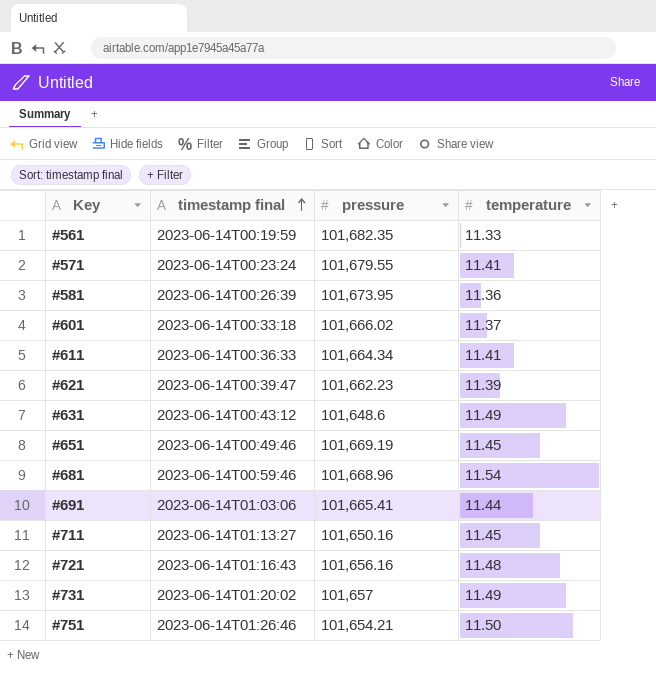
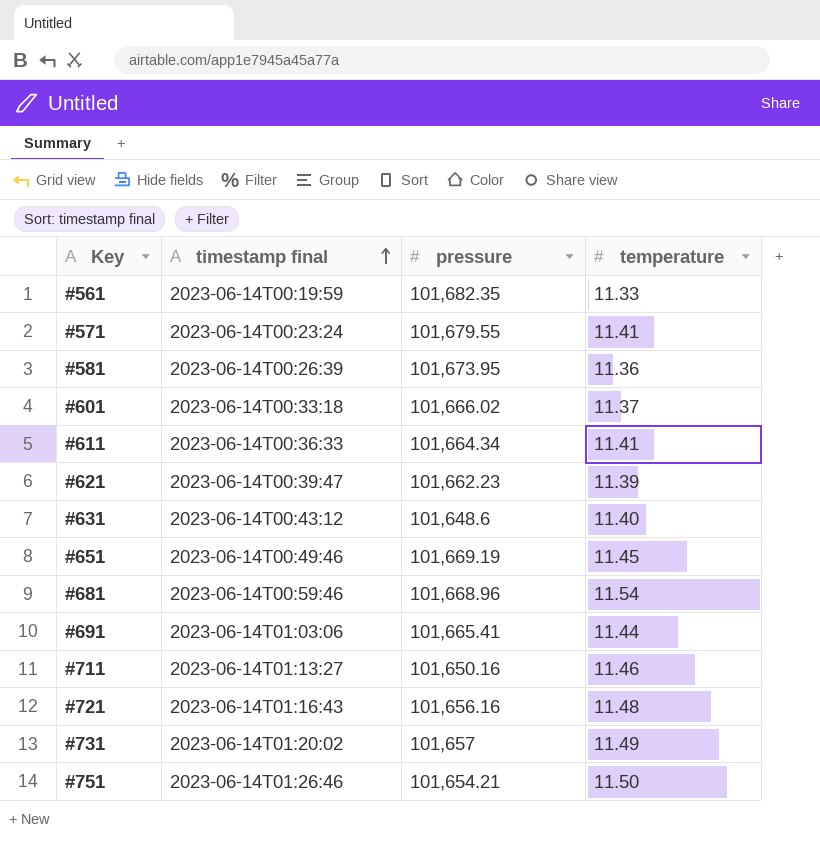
#631 | temperature: 11.49 -> 11.40
#711 | temperature: 11.45 -> 11.46

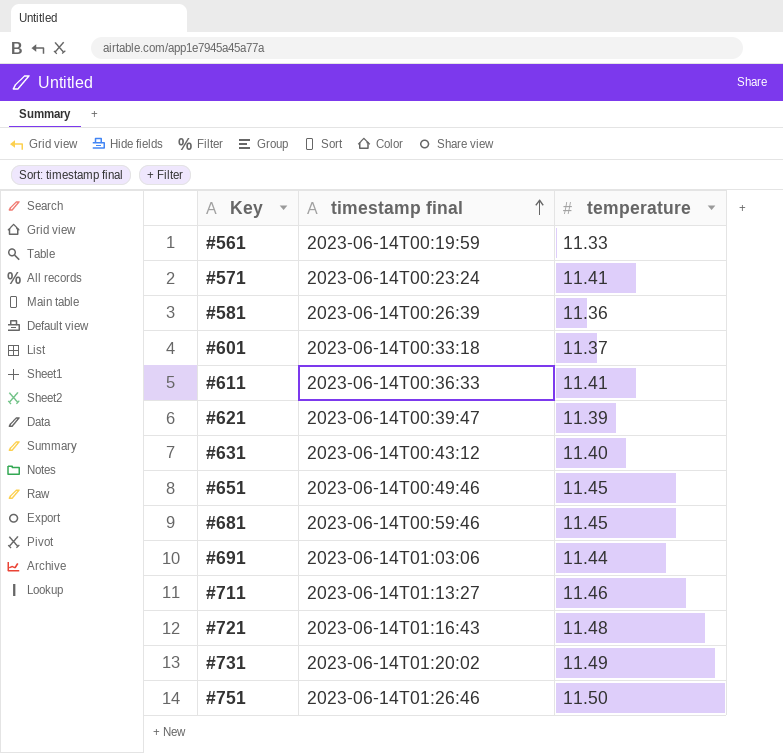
column pressure | position: 3 -> none
#681 | temperature: 11.54 -> 11.45

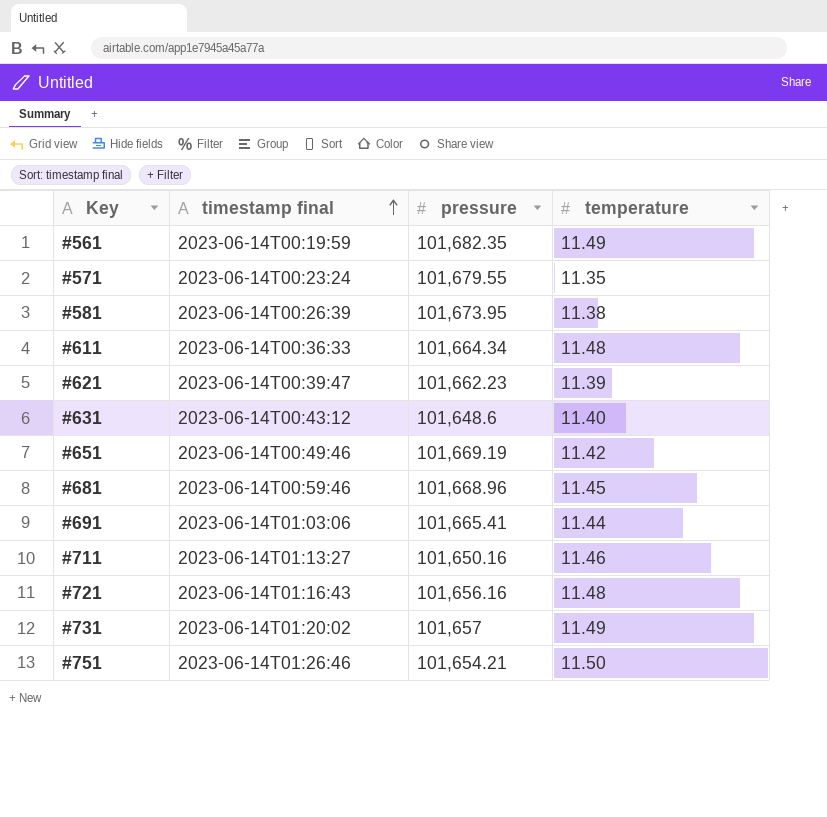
column pressure | position: none -> 3
row #601: 2023-06-14T00:33:18 | 11.37 -> none
#561 | temperature: 11.33 -> 11.49
#571 | temperature: 11.41 -> 11.35
#581 | temperature: 11.36 -> 11.38
#611 | temperature: 11.41 -> 11.48
#651 | temperature: 11.45 -> 11.42

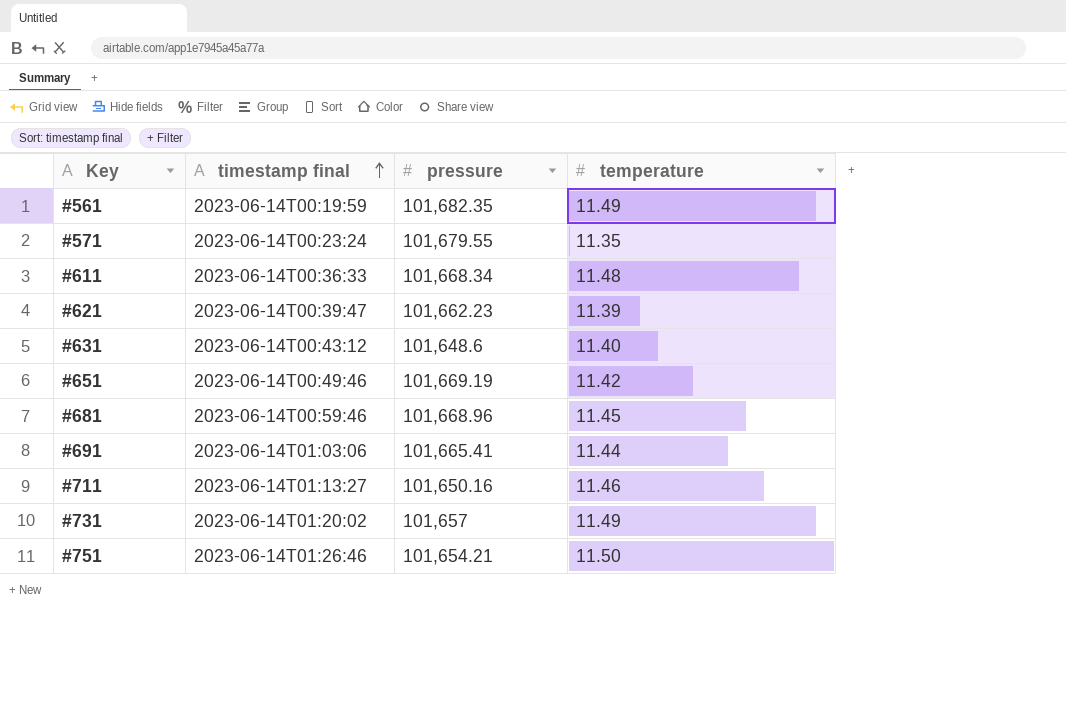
row #581: 2023-06-14T00:26:39 | 101,673.95 | 11.38 -> none
row #721: 2023-06-14T01:16:43 | 101,656.16 | 11.48 -> none
#611 | pressure: 101,664.34 -> 101,668.34

